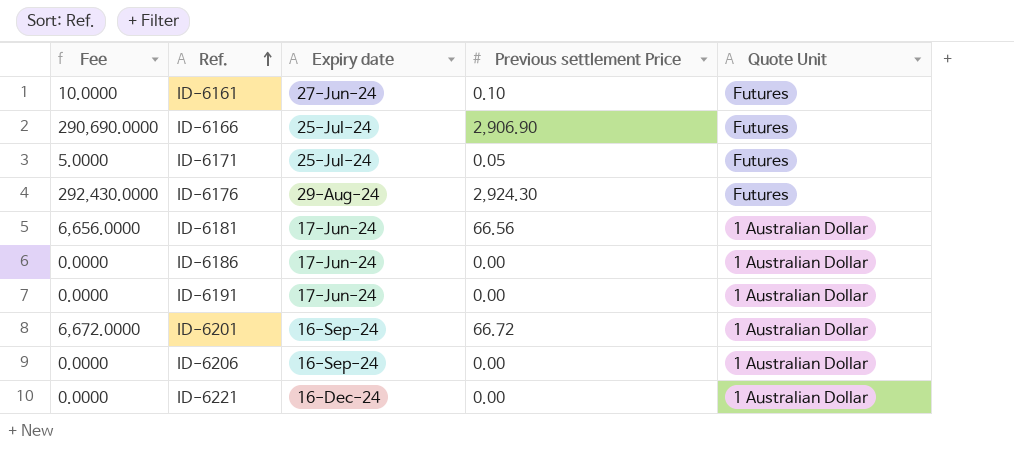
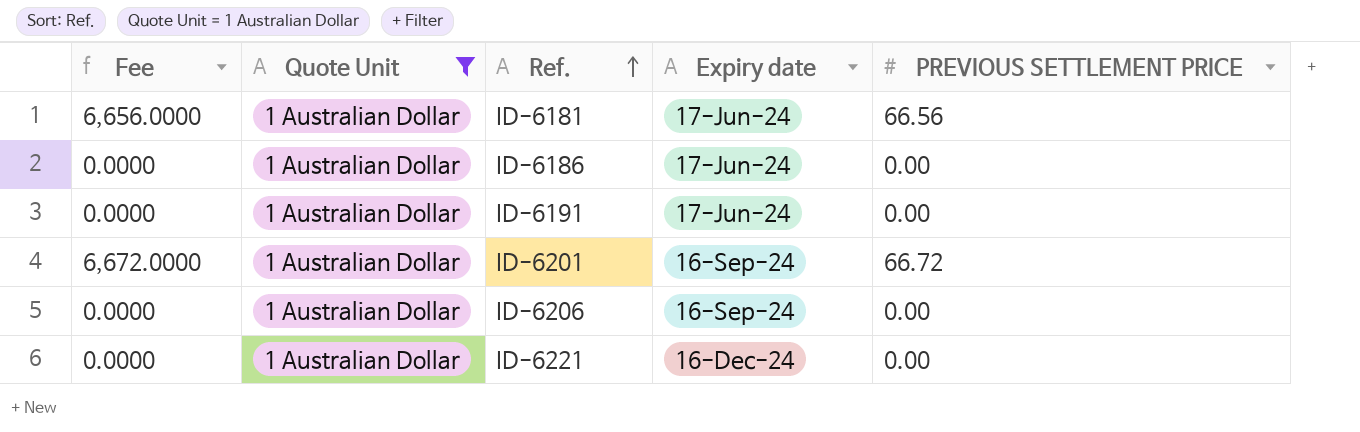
filter: none -> Quote Unit = 1 Australian Dollar
column Quote Unit | position: 5 -> 2
column name: Previous settlement Price -> PREVIOUS SETTLEMENT PRICE

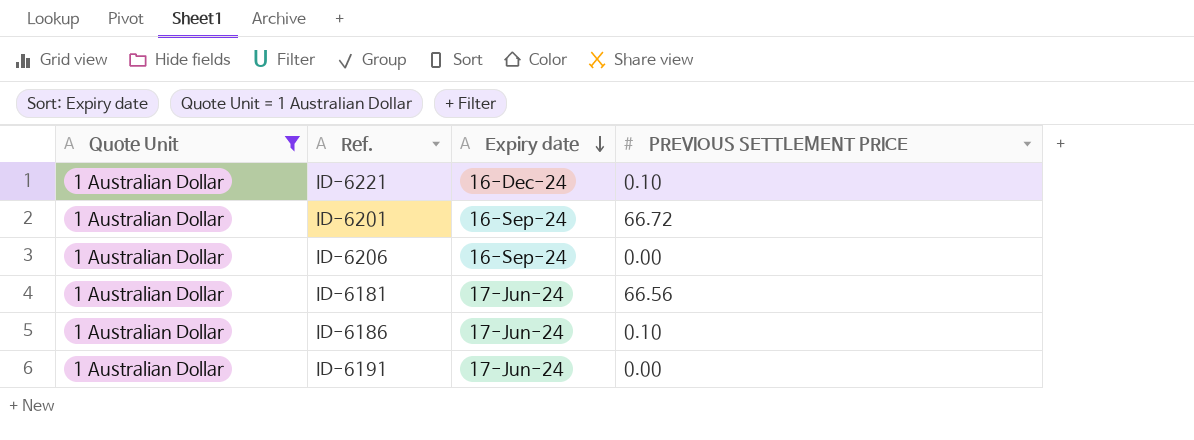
row order: Ref. ascending -> Expiry date descending
column Fee | formula: [PREVIOUS SETTLEMENT PRICE] * 100 -> none
ID-6221 | PREVIOUS SETTLEMENT PRICE: 0.00 -> 0.10
ID-6186 | PREVIOUS SETTLEMENT PRICE: 0.00 -> 0.10

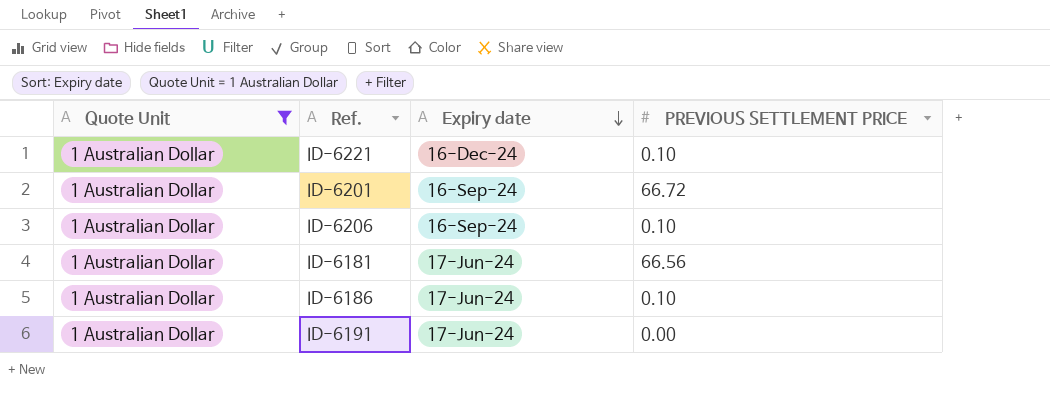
ID-6206 | PREVIOUS SETTLEMENT PRICE: 0.00 -> 0.10

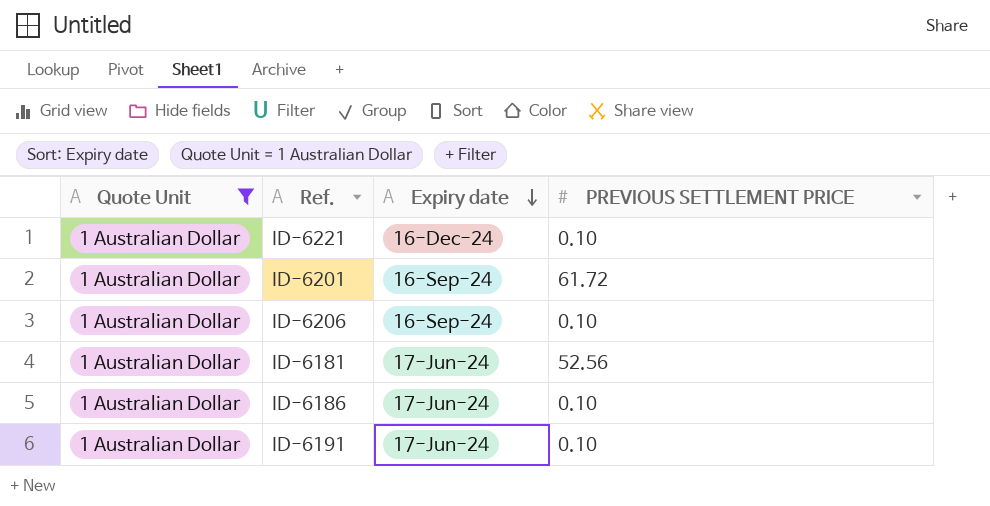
ID-6201 | PREVIOUS SETTLEMENT PRICE: 66.72 -> 61.72
ID-6181 | PREVIOUS SETTLEMENT PRICE: 66.56 -> 52.56
ID-6191 | PREVIOUS SETTLEMENT PRICE: 0.00 -> 0.10

